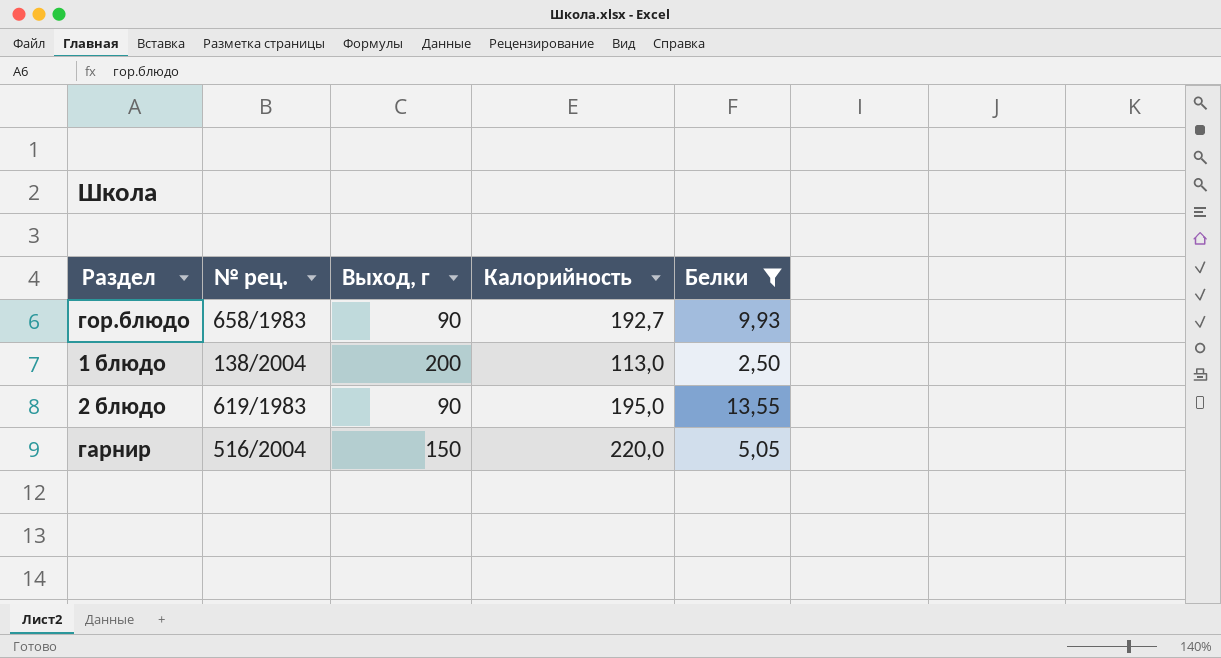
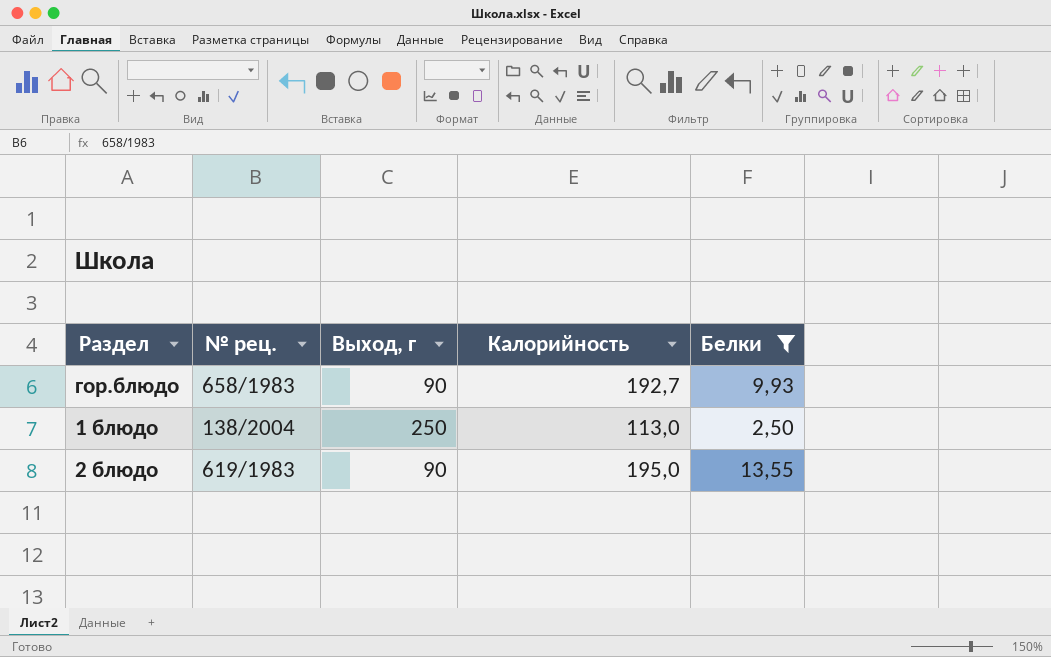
row гарнир: 516/2004 | 150 | 220,0 | 5,05 -> none
1 блюдо | Выход, г: 200 -> 250

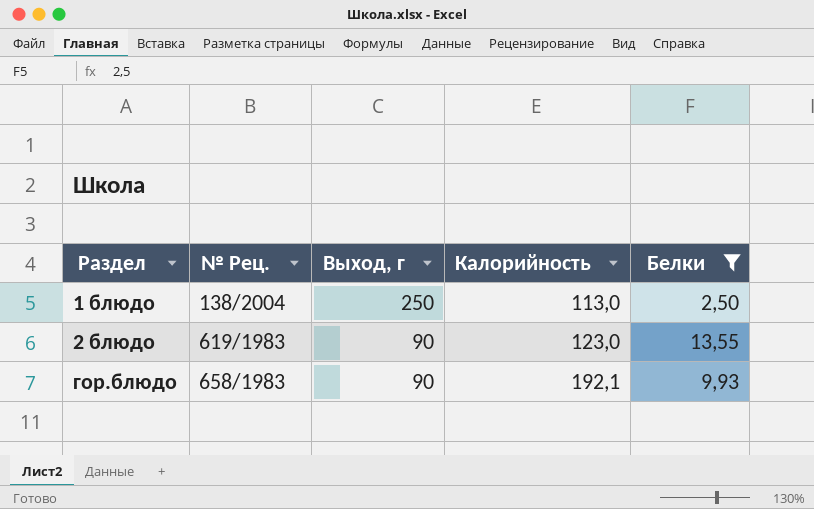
row order: none -> Раздел ascending
column name: № рец. -> № Рец.
2 блюдо | Калорийность: 195,0 -> 123,0
гор.блюдо | Калорийность: 192,7 -> 192,1

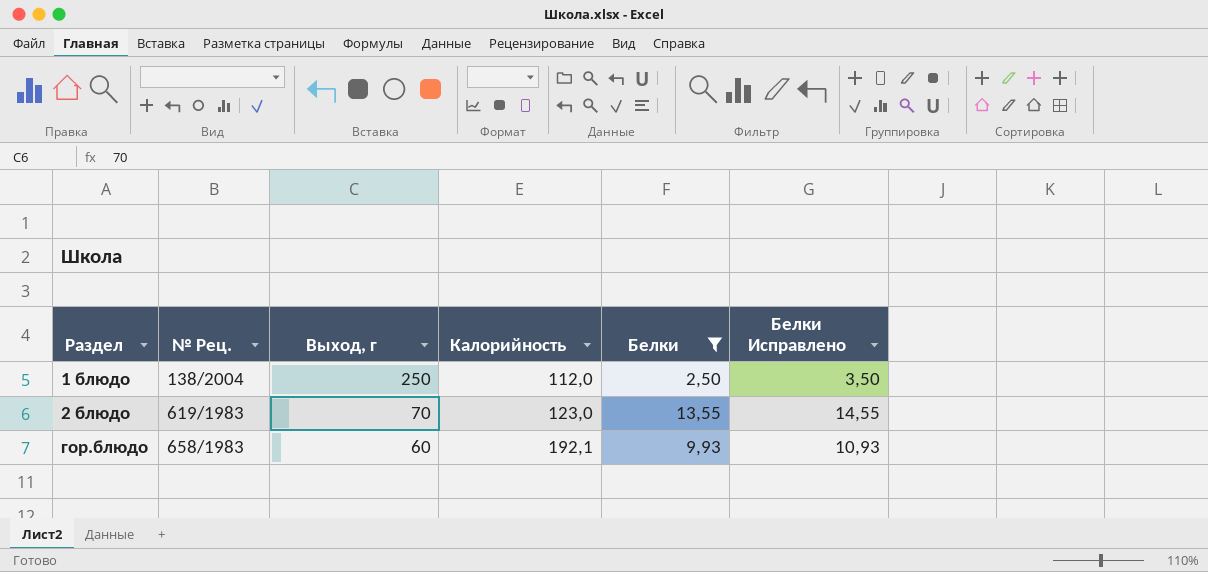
column Белки Исправлено | formula: none -> [Белки] + 1
1 блюдо | Калорийность: 113,0 -> 112,0
2 блюдо | Выход, г: 90 -> 70
гор.блюдо | Выход, г: 90 -> 60

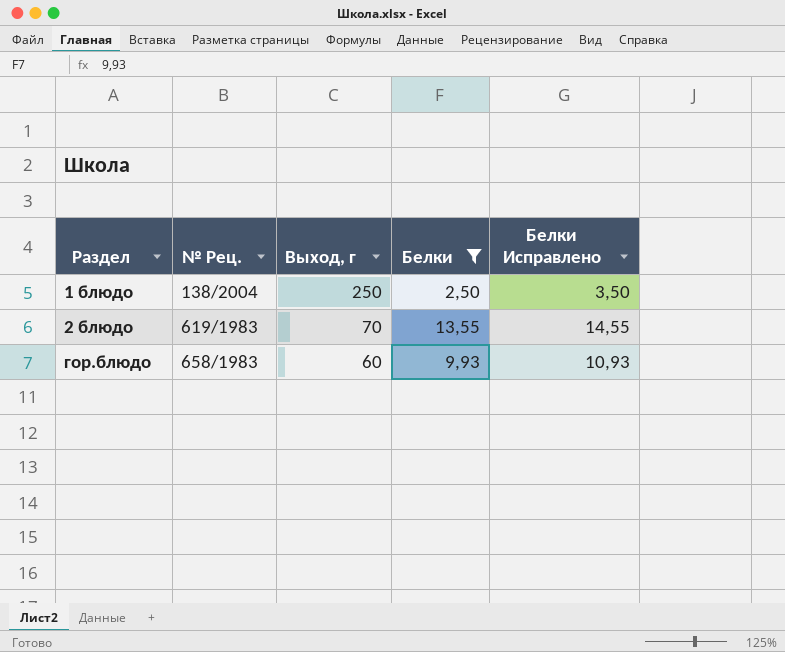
column Калорийность | position: 4 -> none

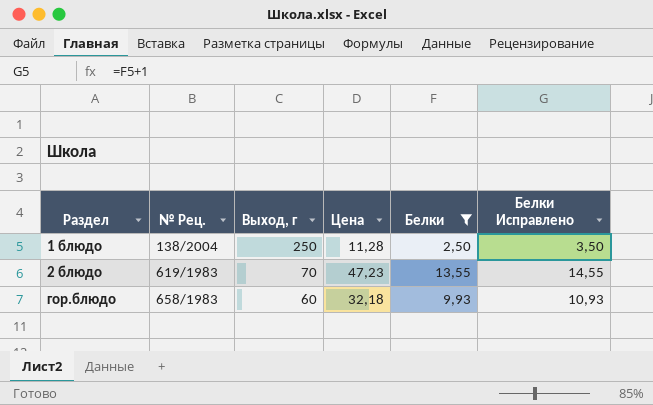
column Цена | position: none -> 4

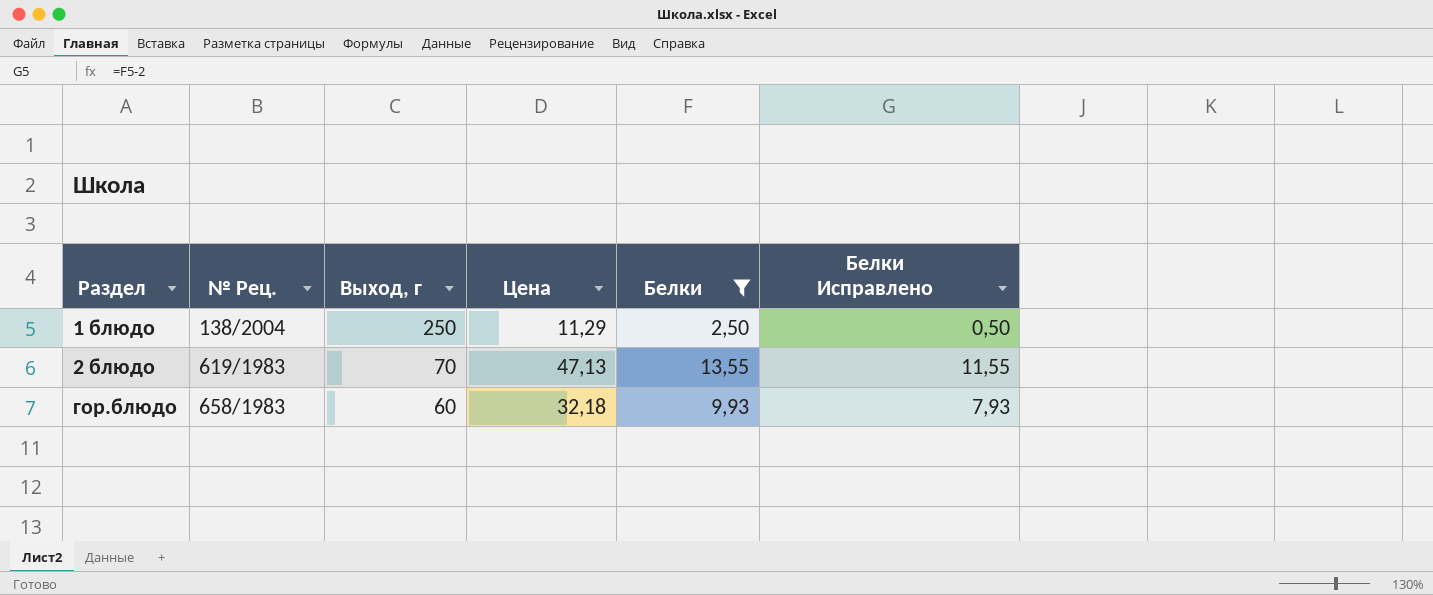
column Белки Исправлено | formula: [Белки] + 1 -> [Белки] - 2
1 блюдо | Цена: 11,28 -> 11,29
2 блюдо | Цена: 47,23 -> 47,13

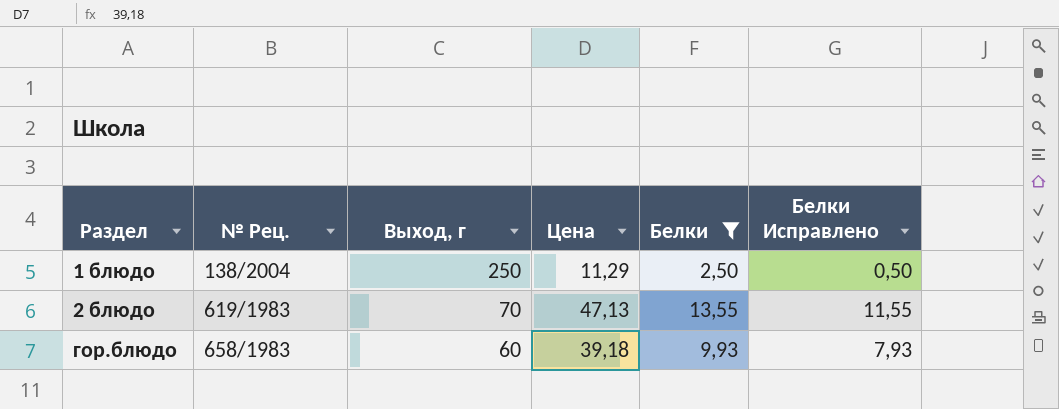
гор.блюдо | Цена: 32,18 -> 39,18

